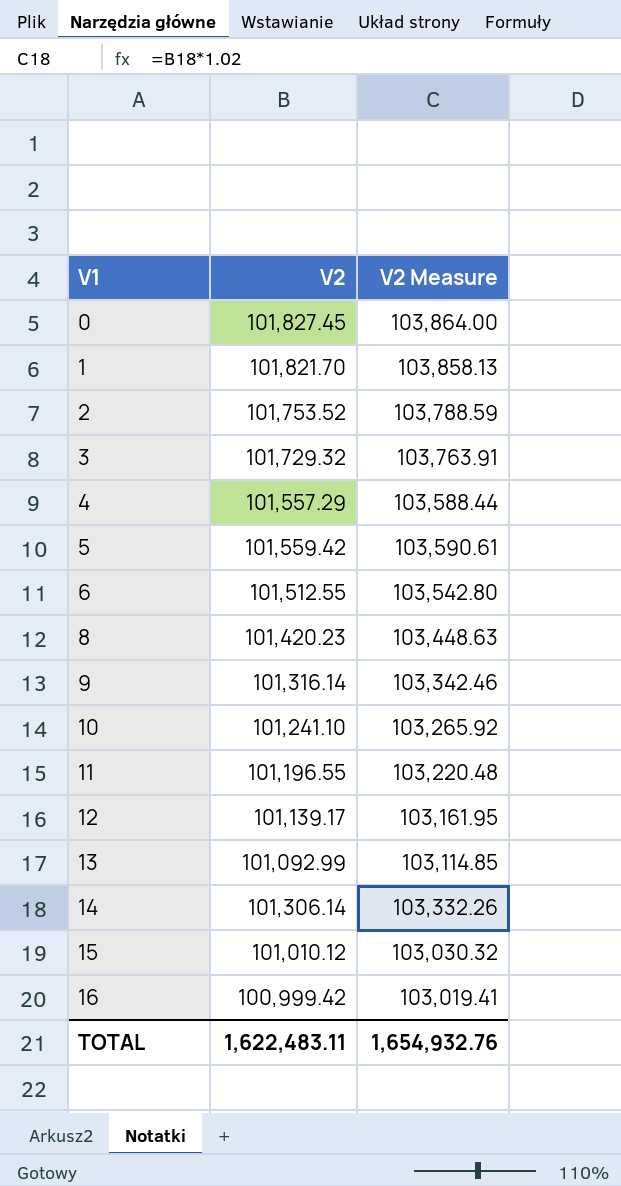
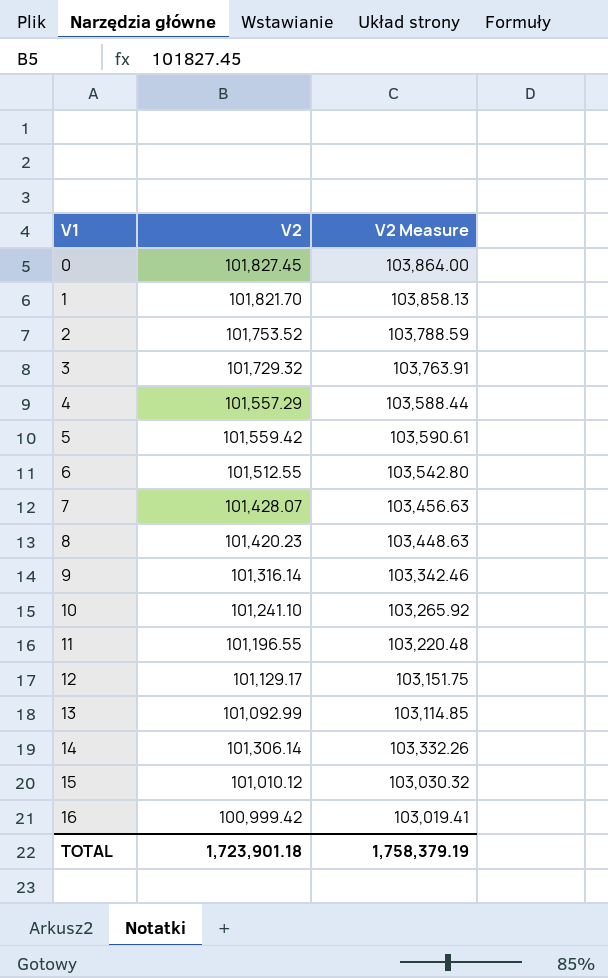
row 7: none -> 101,428.07 | 103,456.63
12 | V2: 101,139.17 -> 101,129.17
12 | V2 Measure: 103,161.95 -> 103,151.75
TOTAL | V2: 1,622,483.11 -> 1,723,901.18
TOTAL | V2 Measure: 1,654,932.76 -> 1,758,379.19

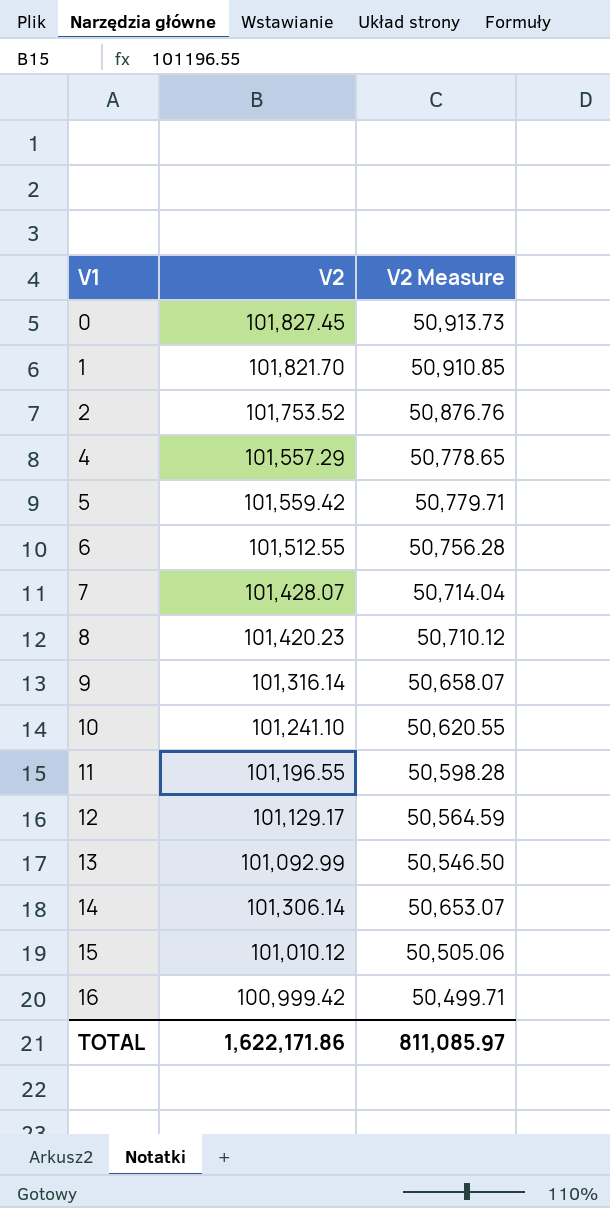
column V2 Measure | formula: [V2] * 1.02 -> [V2] * 0.5
row 3: 101,729.32 | 103,763.91 -> none
TOTAL | V2: 1,723,901.18 -> 1,622,171.86
TOTAL | V2 Measure: 1,758,379.19 -> 811,085.97

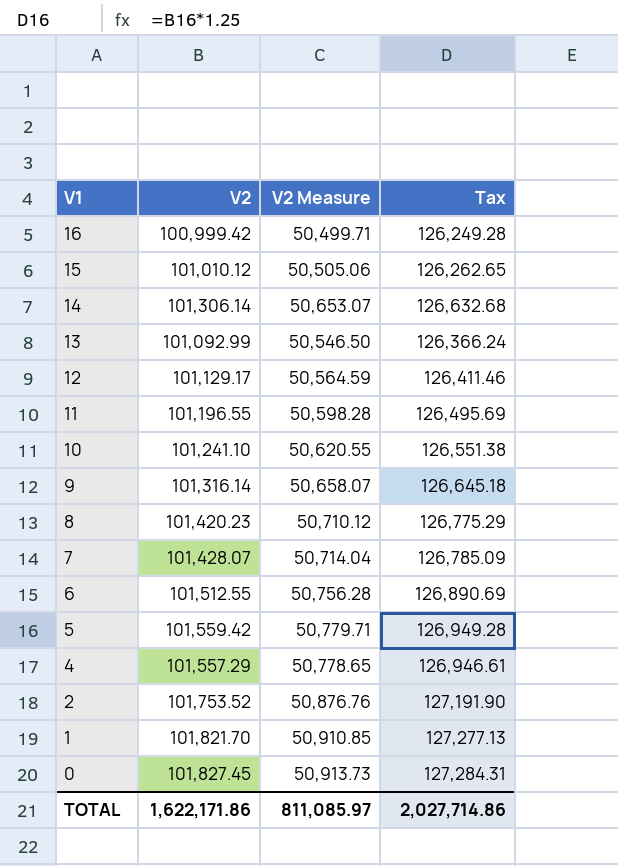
row order: V1 ascending -> V1 descending
column Tax | formula: none -> [V2] * 1.25

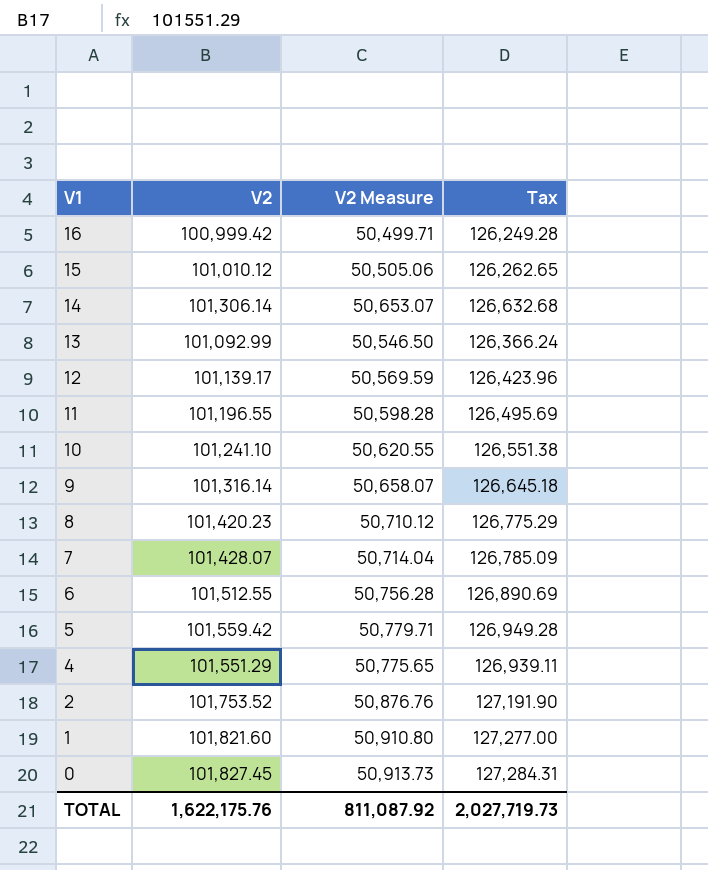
12 | V2: 101,129.17 -> 101,139.17
12 | V2 Measure: 50,564.59 -> 50,569.59
12 | Tax: 126,411.46 -> 126,423.96
4 | V2: 101,557.29 -> 101,551.29
4 | V2 Measure: 50,778.65 -> 50,775.65
4 | Tax: 126,946.61 -> 126,939.11
1 | V2: 101,821.70 -> 101,821.60
1 | V2 Measure: 50,910.85 -> 50,910.80
1 | Tax: 127,277.13 -> 127,277.00
TOTAL | V2: 1,622,171.86 -> 1,622,175.76
TOTAL | V2 Measure: 811,085.97 -> 811,087.92
TOTAL | Tax: 2,027,714.86 -> 2,027,719.73

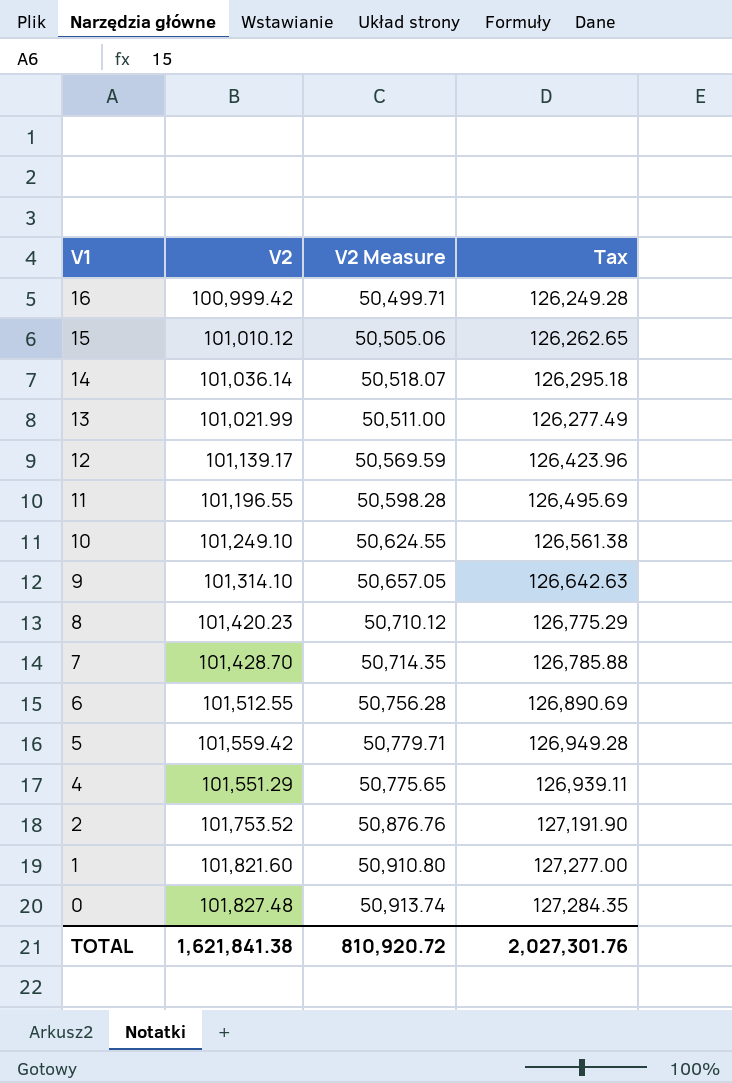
14 | V2: 101,306.14 -> 101,036.14
14 | V2 Measure: 50,653.07 -> 50,518.07
14 | Tax: 126,632.68 -> 126,295.18
13 | V2: 101,092.99 -> 101,021.99
13 | V2 Measure: 50,546.50 -> 50,511.00
13 | Tax: 126,366.24 -> 126,277.49
10 | V2: 101,241.10 -> 101,249.10
10 | V2 Measure: 50,620.55 -> 50,624.55
10 | Tax: 126,551.38 -> 126,561.38
9 | V2: 101,316.14 -> 101,314.10
9 | V2 Measure: 50,658.07 -> 50,657.05
9 | Tax: 126,645.18 -> 126,642.63
7 | V2: 101,428.07 -> 101,428.70
7 | V2 Measure: 50,714.04 -> 50,714.35
7 | Tax: 126,785.09 -> 126,785.88
0 | V2: 101,827.45 -> 101,827.48
0 | V2 Measure: 50,913.73 -> 50,913.74
0 | Tax: 127,284.31 -> 127,284.35
TOTAL | V2: 1,622,175.76 -> 1,621,841.38
TOTAL | V2 Measure: 811,087.92 -> 810,920.72
TOTAL | Tax: 2,027,719.73 -> 2,027,301.76

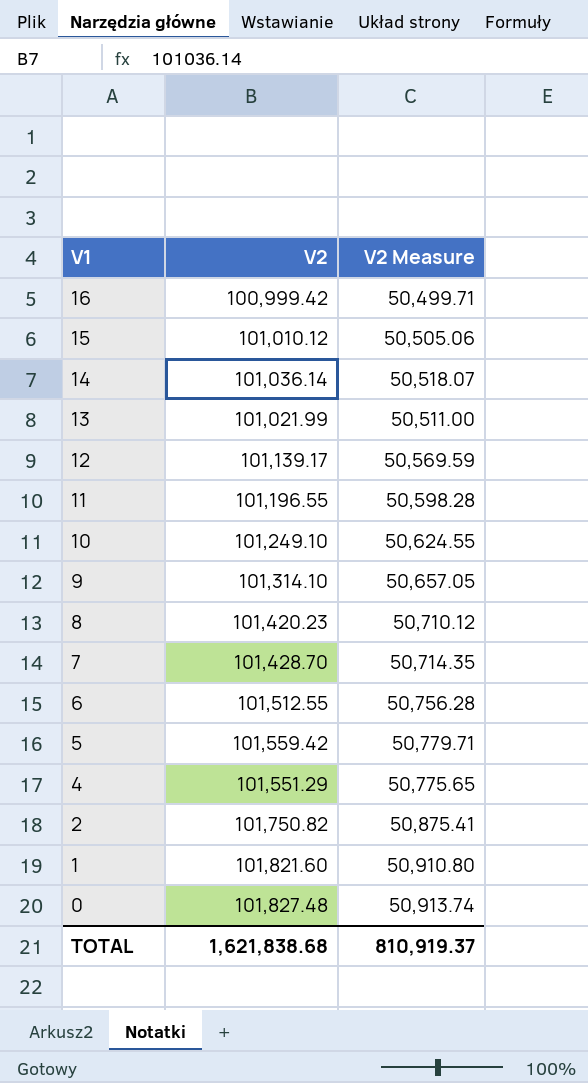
column Tax | formula: [V2] * 1.25 -> none
2 | V2: 101,753.52 -> 101,750.82
2 | V2 Measure: 50,876.76 -> 50,875.41
TOTAL | V2: 1,621,841.38 -> 1,621,838.68
TOTAL | V2 Measure: 810,920.72 -> 810,919.37

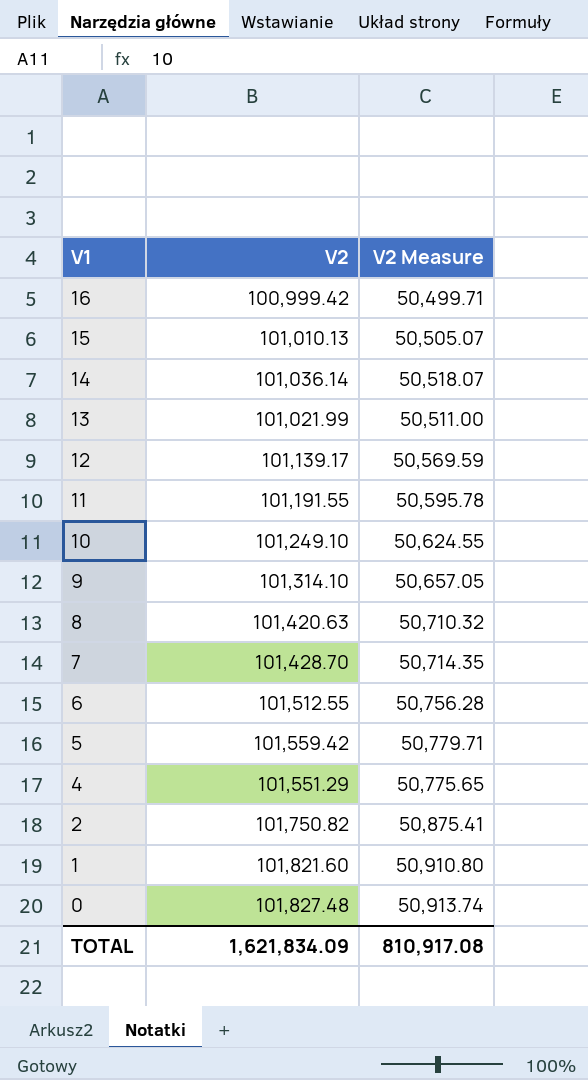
15 | V2: 101,010.12 -> 101,010.13
15 | V2 Measure: 50,505.06 -> 50,505.07
11 | V2: 101,196.55 -> 101,191.55
11 | V2 Measure: 50,598.28 -> 50,595.78
8 | V2: 101,420.23 -> 101,420.63
8 | V2 Measure: 50,710.12 -> 50,710.32
TOTAL | V2: 1,621,838.68 -> 1,621,834.09
TOTAL | V2 Measure: 810,919.37 -> 810,917.08

